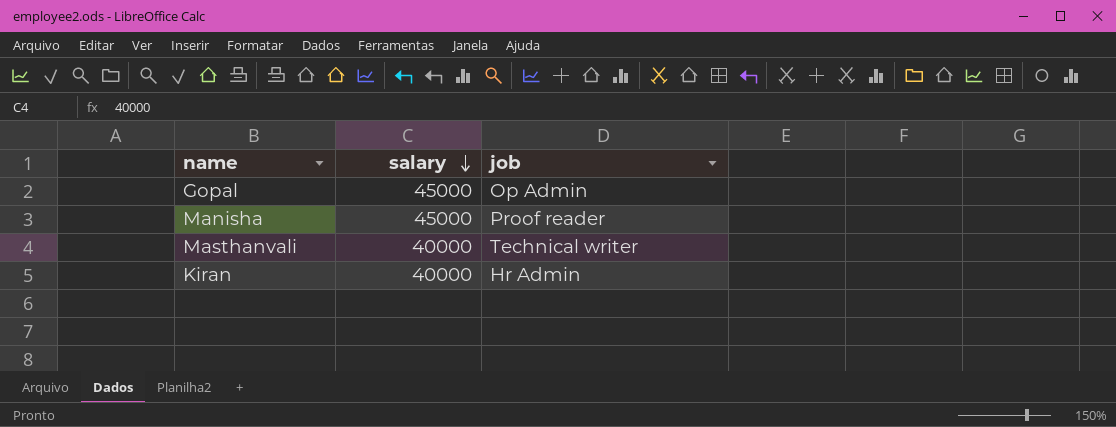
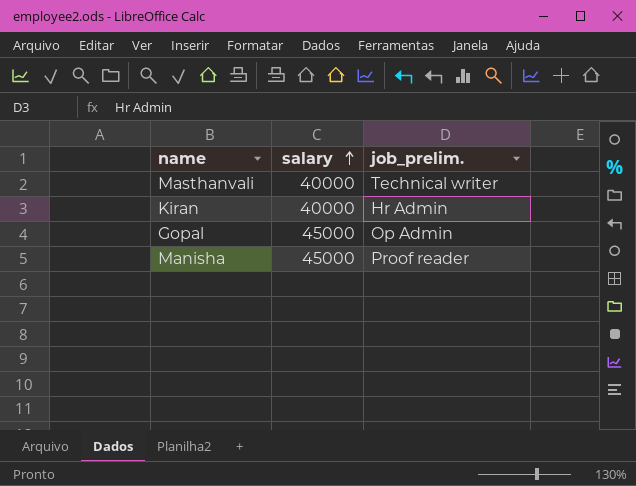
row order: salary descending -> salary ascending
column name: job -> job_prelim.

